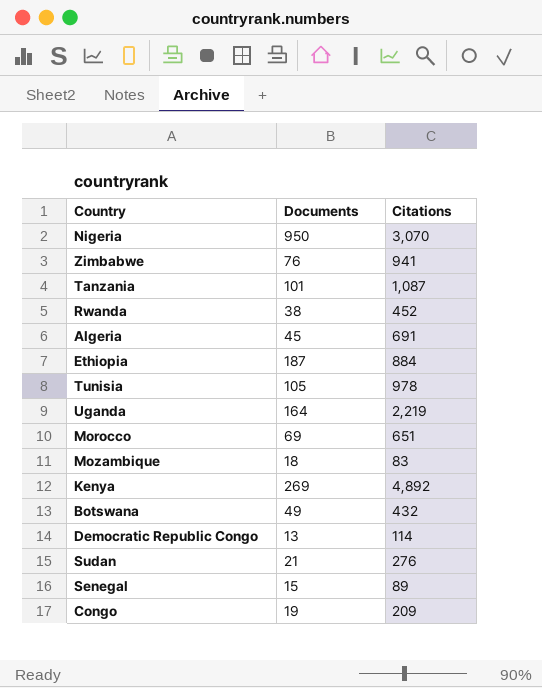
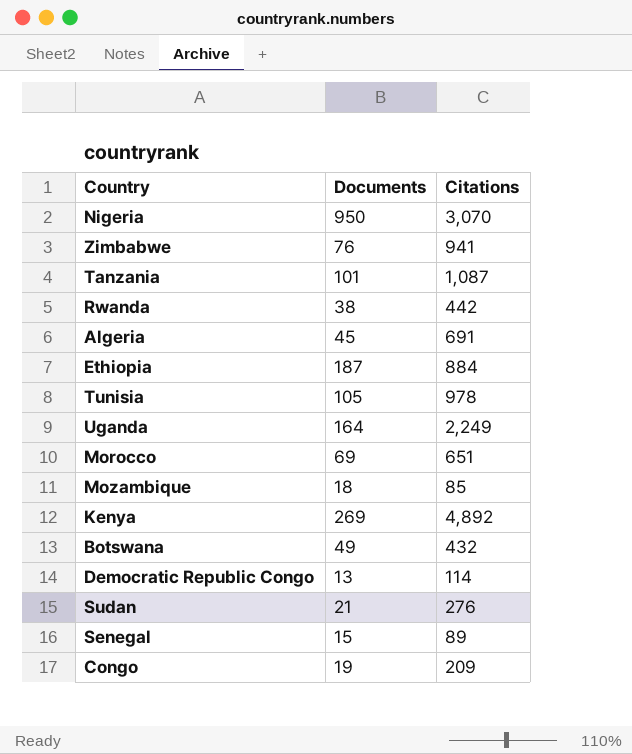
Rwanda | Citations: 452 -> 442
Uganda | Citations: 2,219 -> 2,249
Mozambique | Citations: 83 -> 85

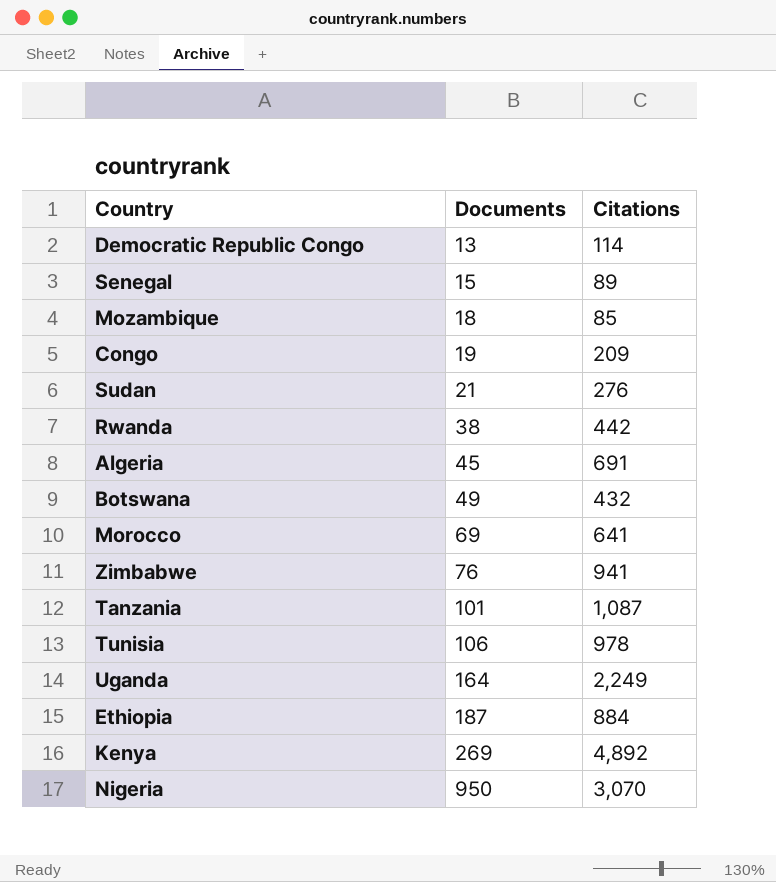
row order: none -> Documents ascending
Morocco | Citations: 651 -> 641
Tunisia | Documents: 105 -> 106

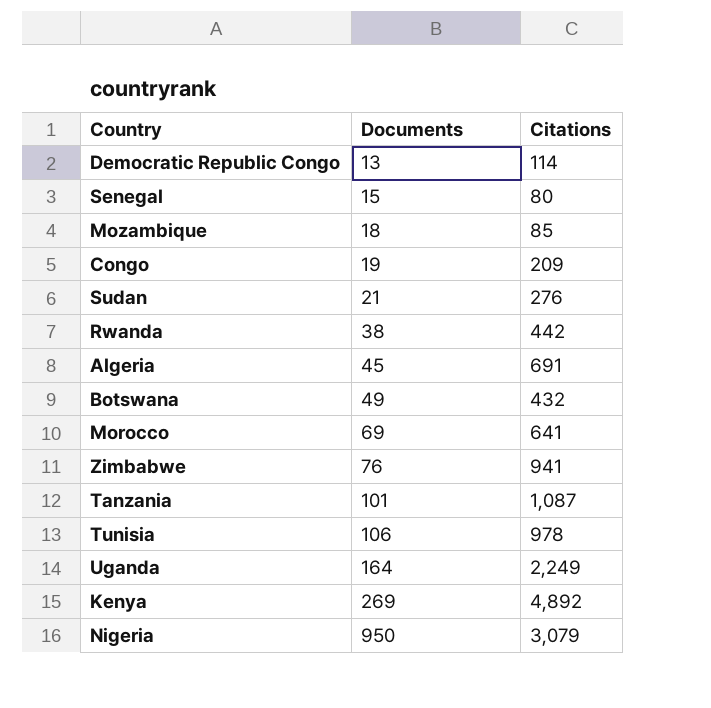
row Ethiopia: 187 | 884 -> none
Senegal | Citations: 89 -> 80
Nigeria | Citations: 3,070 -> 3,079

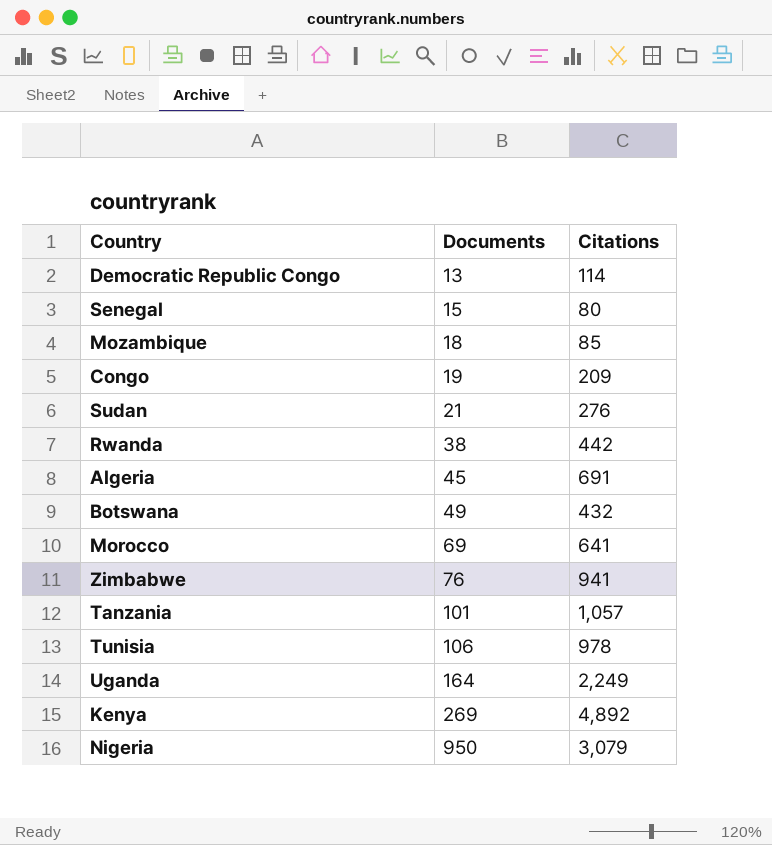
Tanzania | Citations: 1,087 -> 1,057

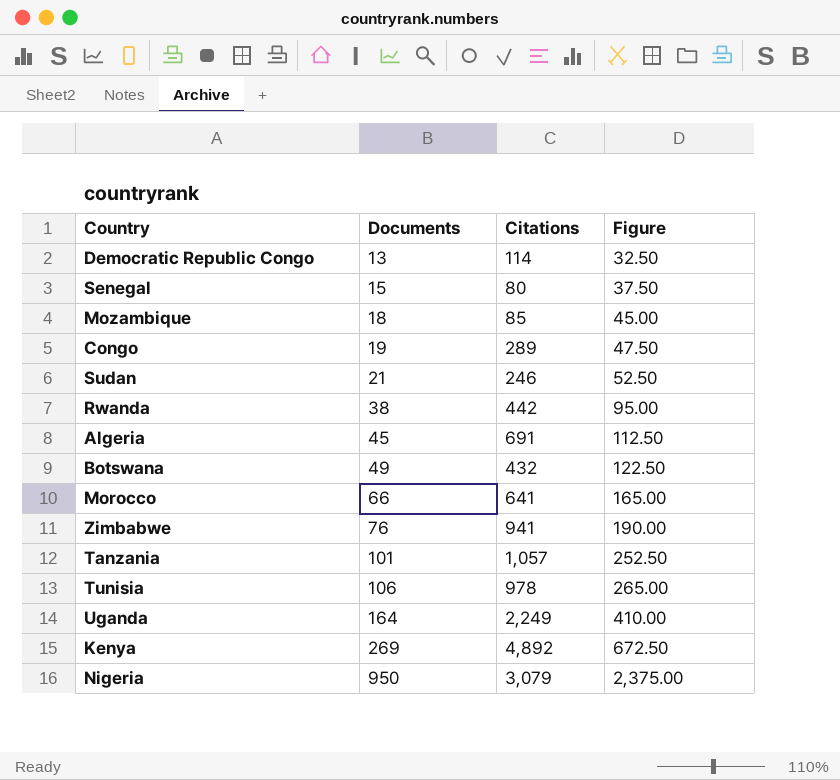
column Figure | formula: none -> [Documents] * 2.5
Congo | Citations: 209 -> 289
Sudan | Citations: 276 -> 246
Morocco | Documents: 69 -> 66

